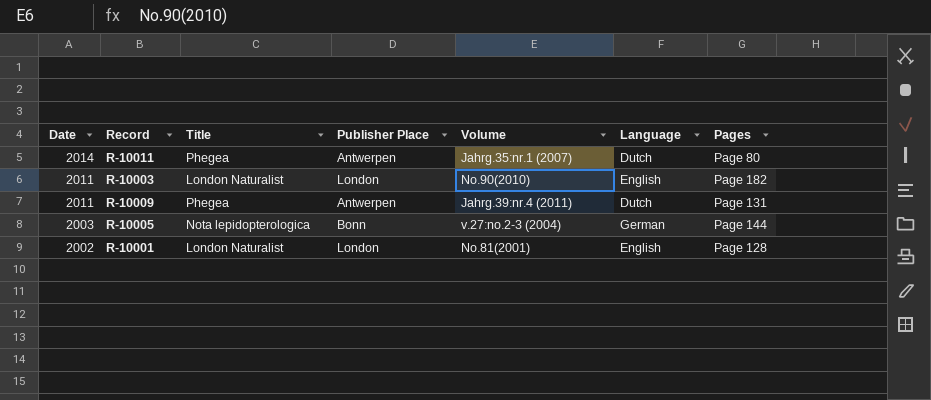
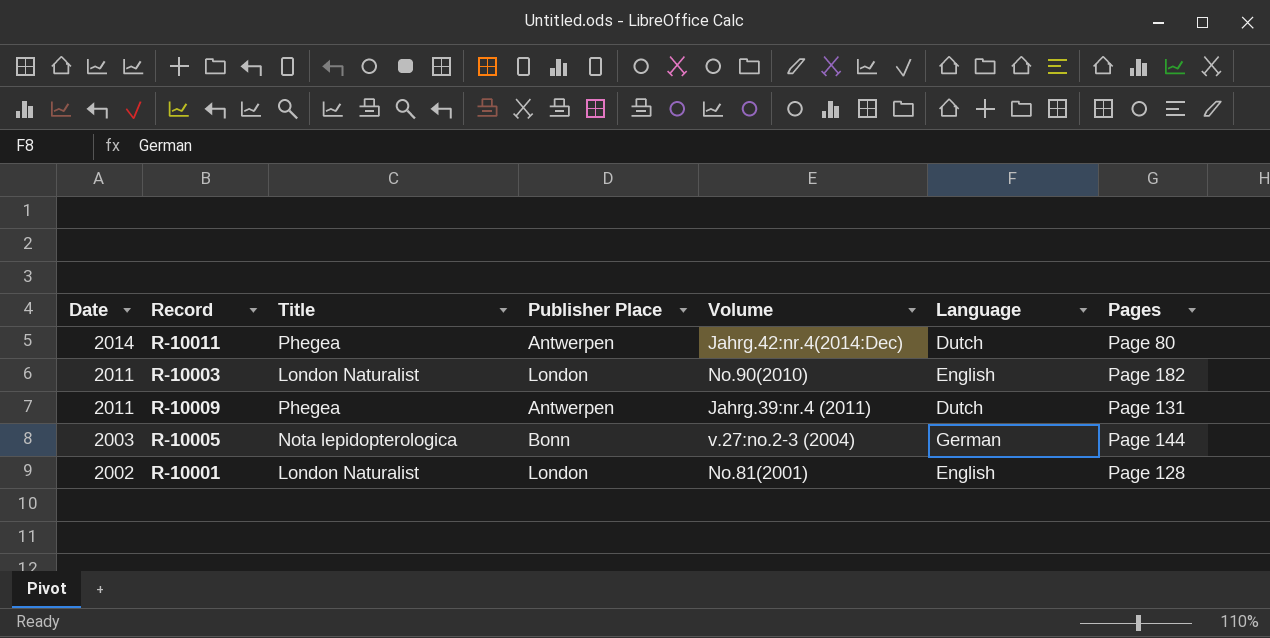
R-10011 | Volume: Jahrg.35:nr.1 (2007) -> Jahrg.42:nr.4(2014:Dec)

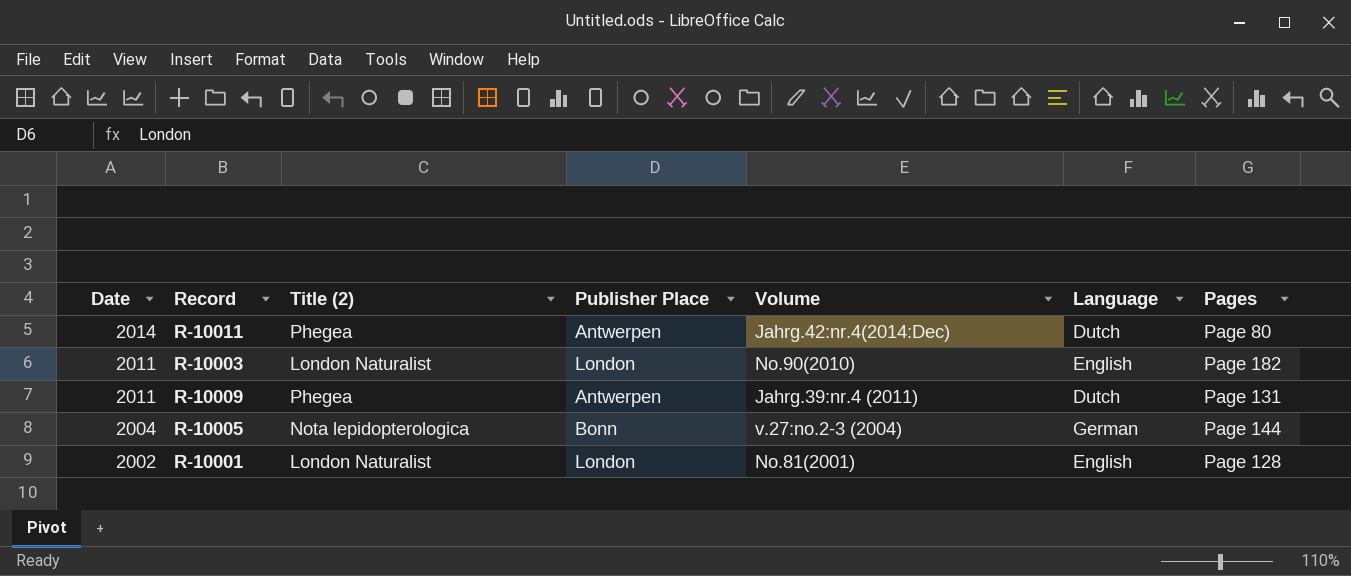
column name: Title -> Title (2)
R-10005 | Date: 2003 -> 2004

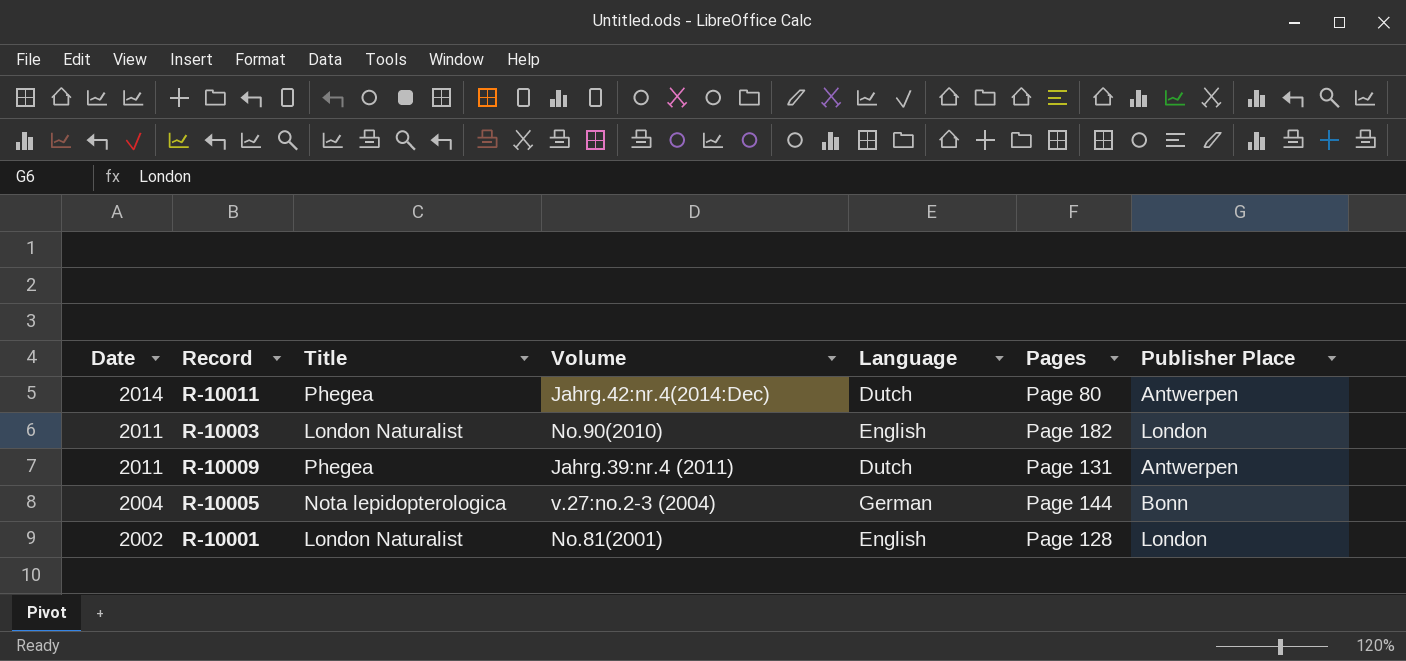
column name: Title (2) -> Title
column Publisher Place | position: 4 -> 7

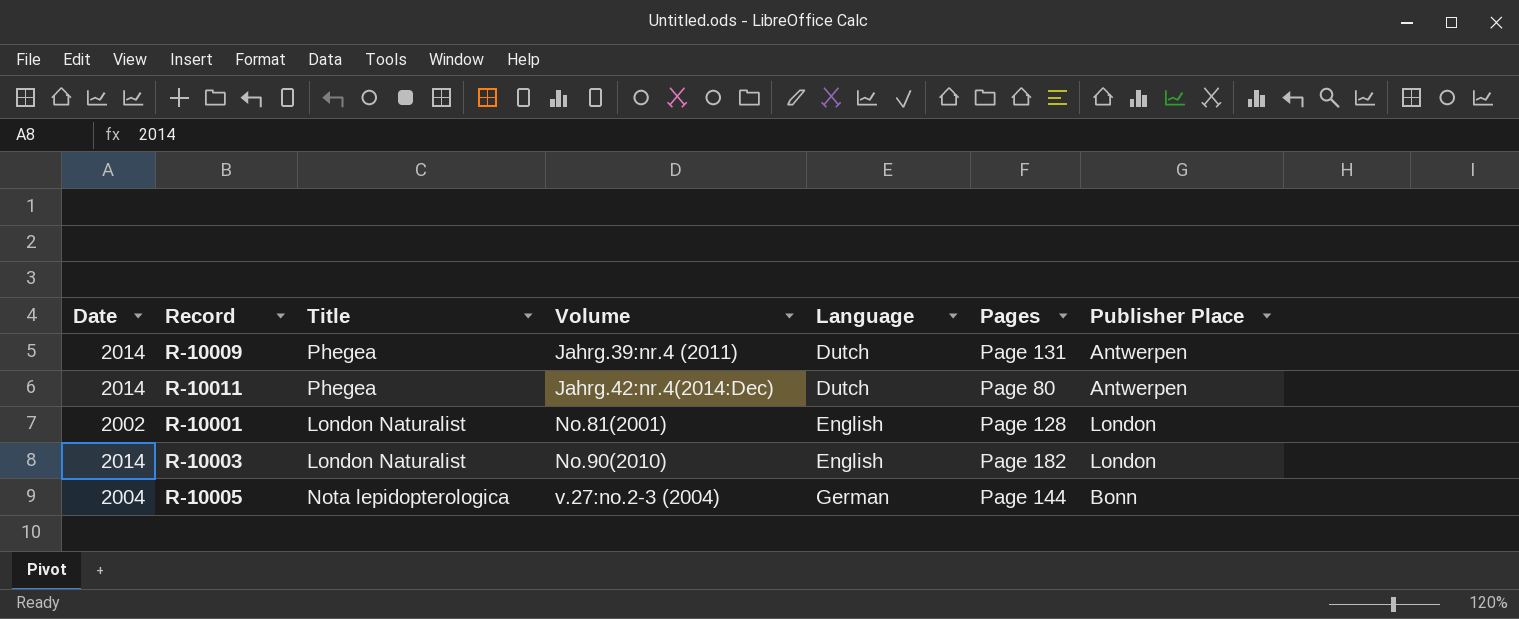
row order: Date descending -> Volume ascending
R-10009 | Date: 2011 -> 2014
R-10003 | Date: 2011 -> 2014

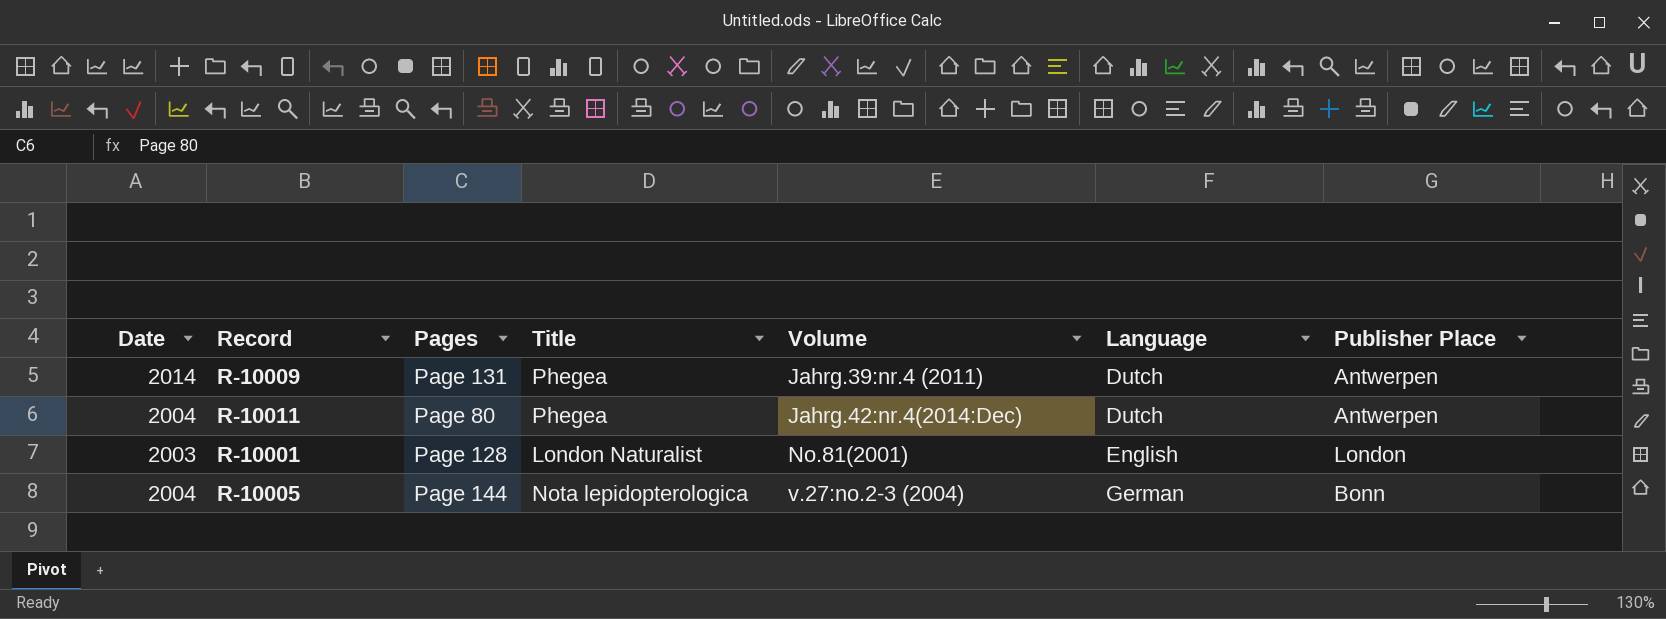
column Pages | position: 6 -> 3
row R-10003: 2014 | London Naturalist | No.90(2010) | English | Page 182 | London -> none
R-10011 | Date: 2014 -> 2004
R-10001 | Date: 2002 -> 2003

